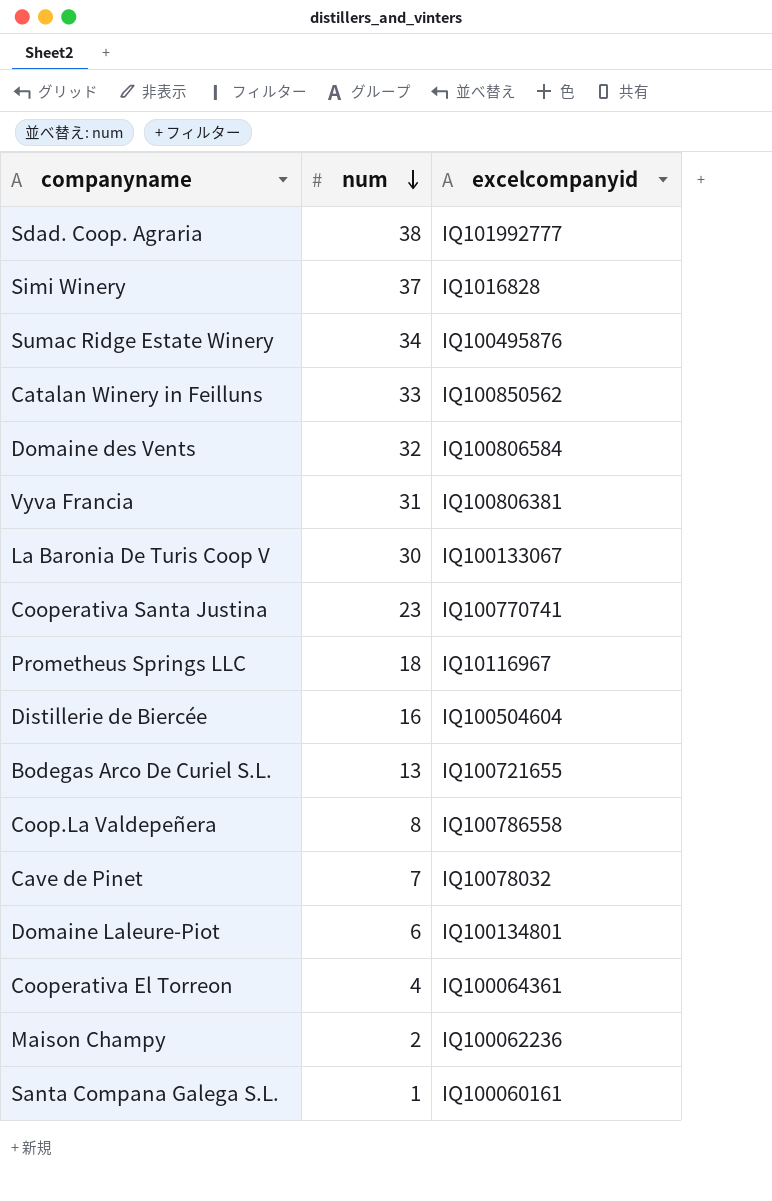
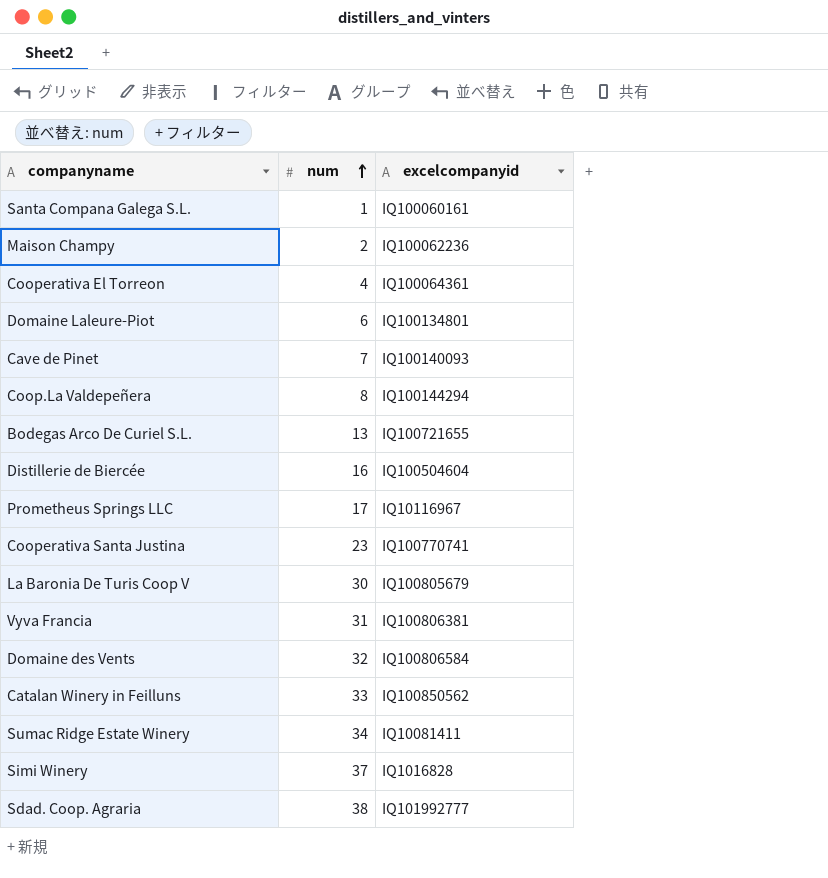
row order: num descending -> num ascending
Cave de Pinet | excelcompanyid: IQ10078032 -> IQ100140093
Coop.La Valdepeñera | excelcompanyid: IQ100786558 -> IQ100144294
Prometheus Springs LLC | num: 18 -> 17
La Baronia De Turis Coop V | excelcompanyid: IQ100133067 -> IQ100805679
Sumac Ridge Estate Winery | excelcompanyid: IQ100495876 -> IQ10081411

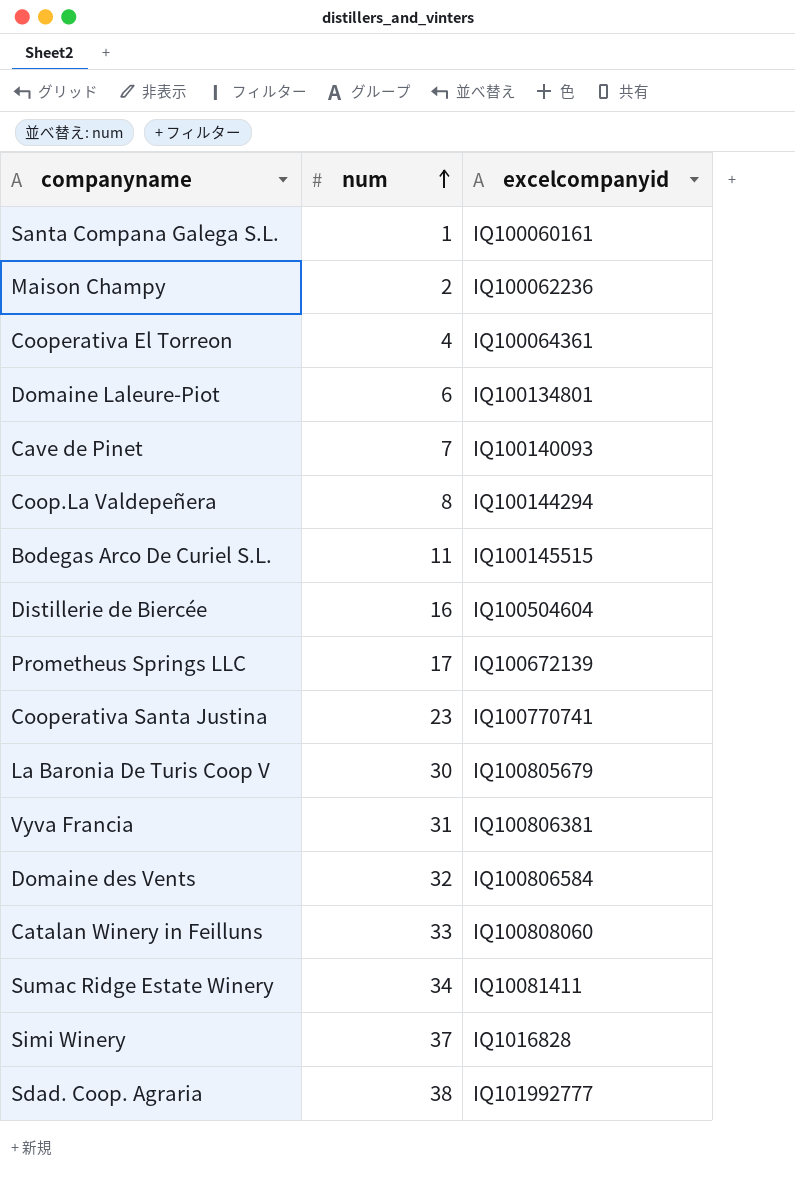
Bodegas Arco De Curiel S.L. | num: 13 -> 11
Bodegas Arco De Curiel S.L. | excelcompanyid: IQ100721655 -> IQ100145515
Prometheus Springs LLC | excelcompanyid: IQ10116967 -> IQ100672139
Catalan Winery in Feilluns | excelcompanyid: IQ100850562 -> IQ100808060

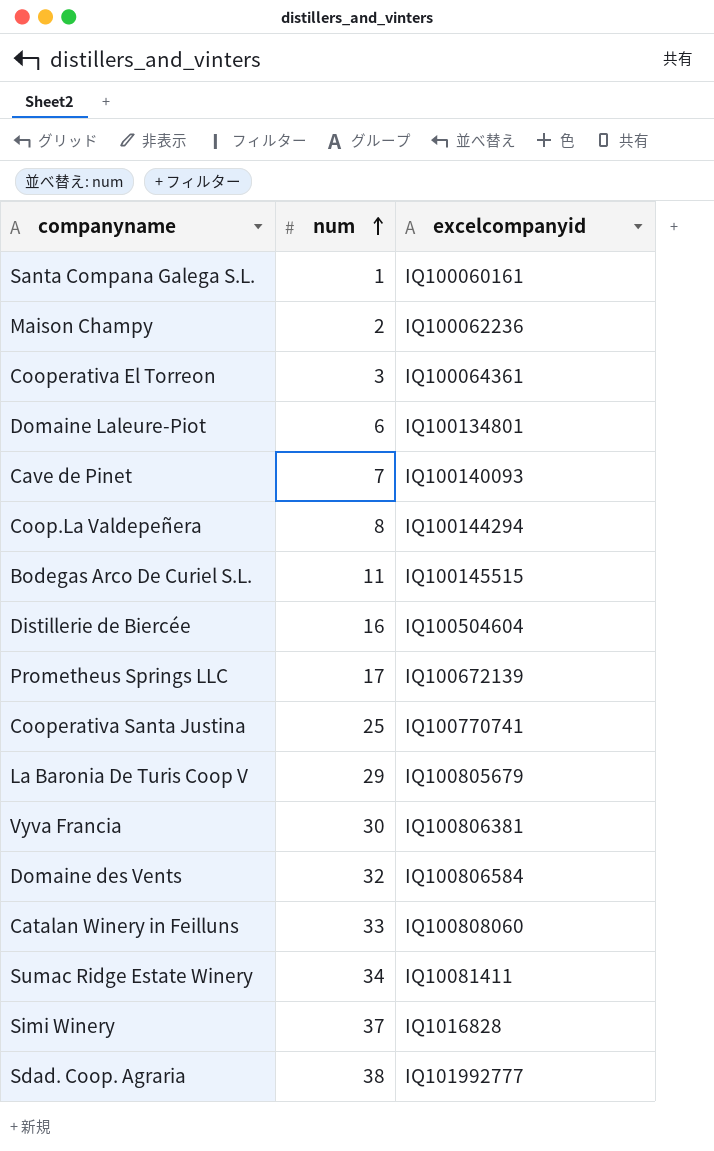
Cooperativa El Torreon | num: 4 -> 3
Cooperativa Santa Justina | num: 23 -> 25
La Baronia De Turis Coop V | num: 30 -> 29
Vyva Francia | num: 31 -> 30

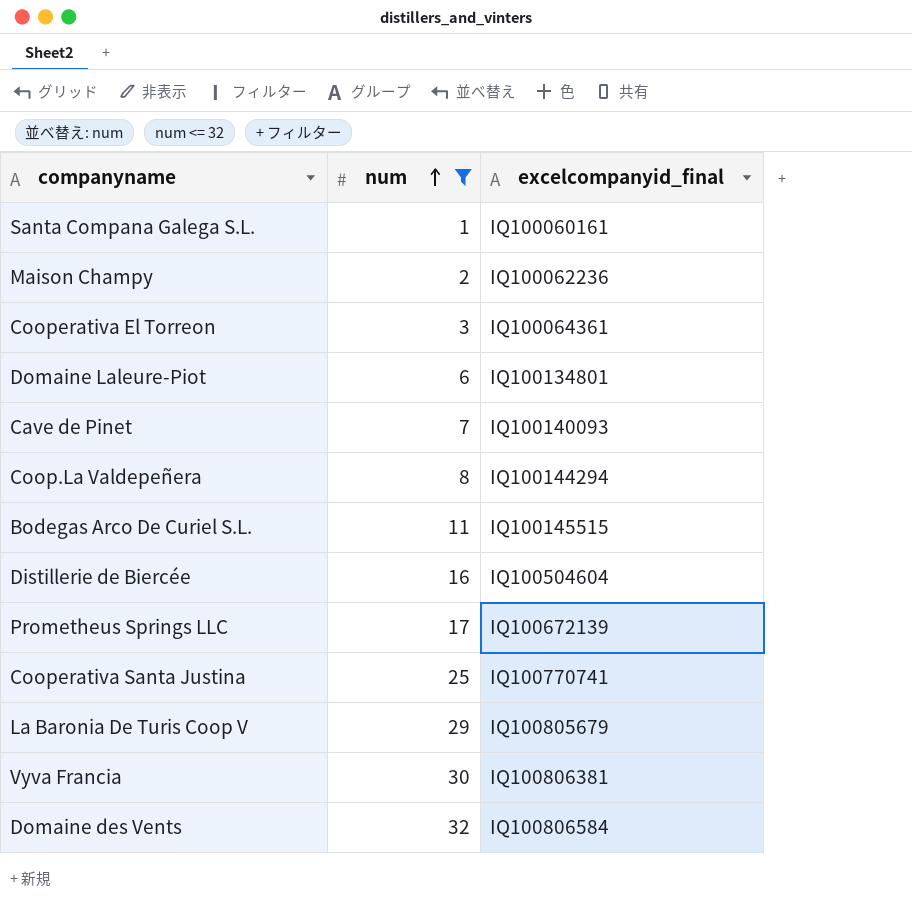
filter: none -> num <= 32
column name: excelcompanyid -> excelcompanyid_final

